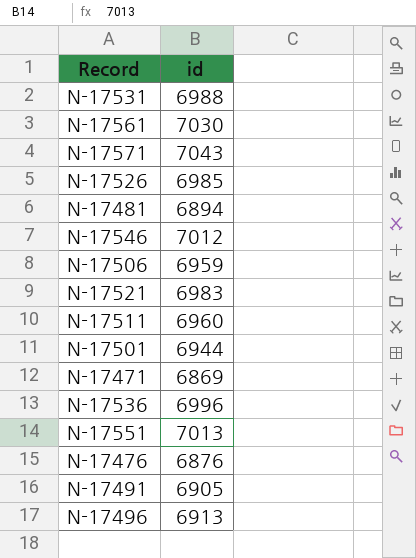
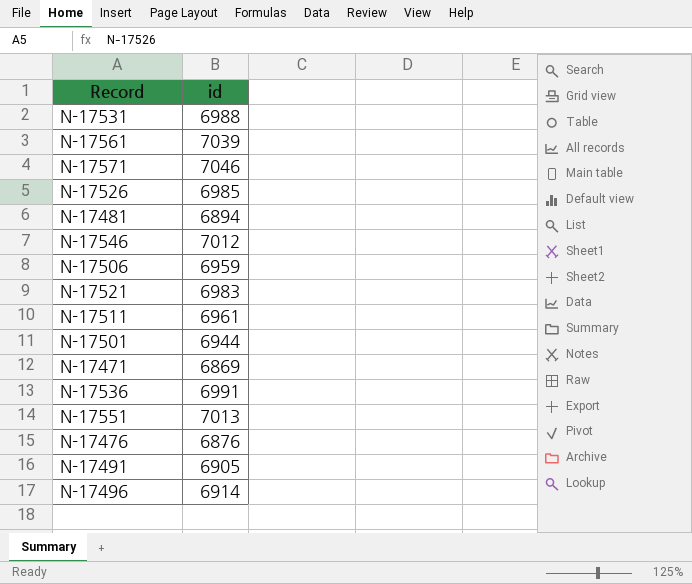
N-17561 | id: 7030 -> 7039
N-17571 | id: 7043 -> 7046
N-17511 | id: 6960 -> 6961
N-17536 | id: 6996 -> 6991
N-17496 | id: 6913 -> 6914

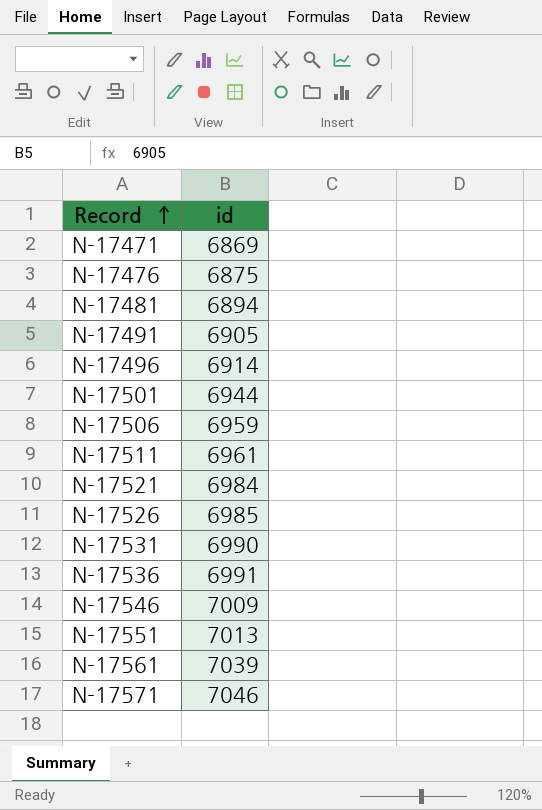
row order: none -> Record ascending
N-17476 | id: 6876 -> 6875
N-17521 | id: 6983 -> 6984
N-17531 | id: 6988 -> 6990
N-17546 | id: 7012 -> 7009

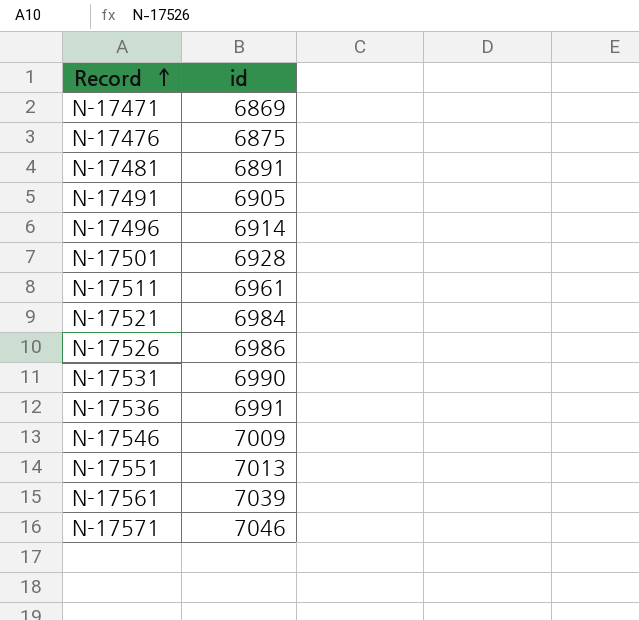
row N-17506: 6959 -> none
N-17481 | id: 6894 -> 6891
N-17501 | id: 6944 -> 6928
N-17526 | id: 6985 -> 6986

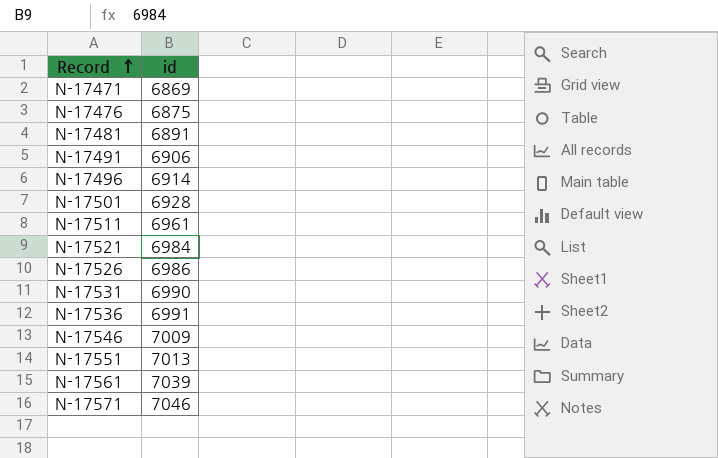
N-17491 | id: 6905 -> 6906

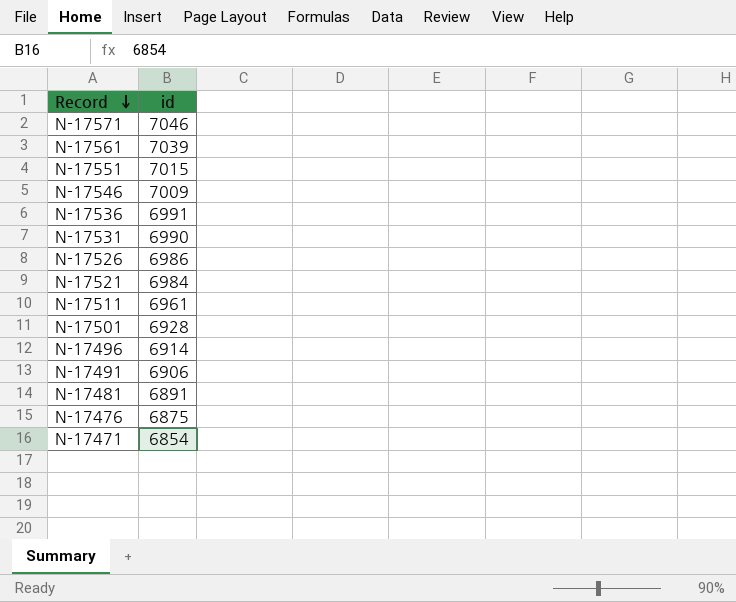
row order: Record ascending -> Record descending
N-17551 | id: 7013 -> 7015
N-17471 | id: 6869 -> 6854

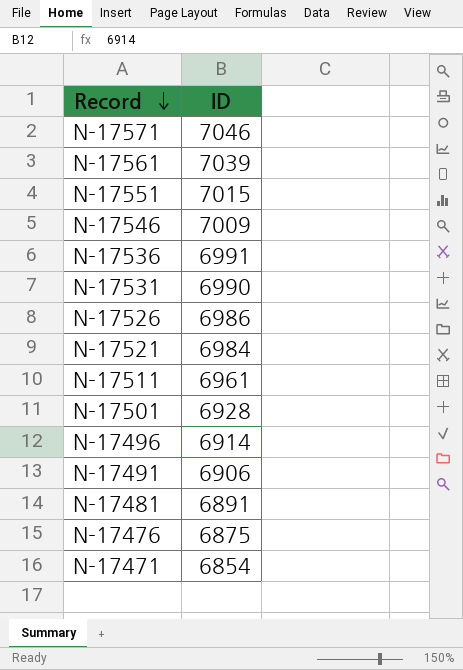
column name: id -> ID

